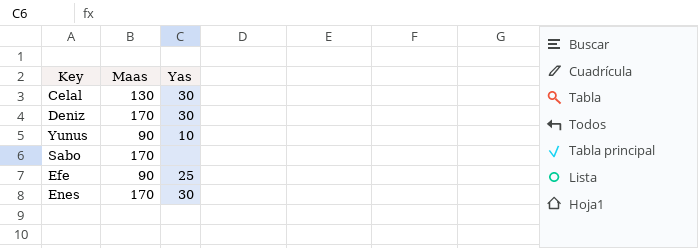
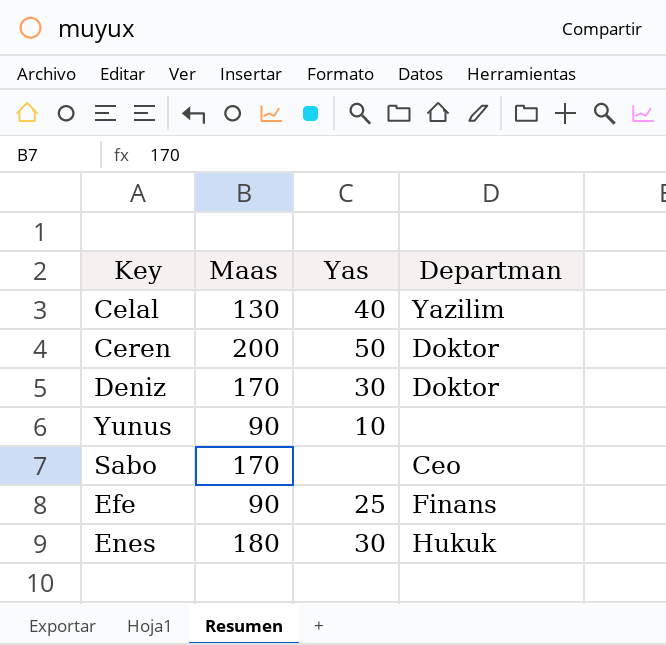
column Departman | position: none -> 4
Celal | Yas: 30 -> 40
row Ceren: none -> 200 | 50 | Doktor
Enes | Maas: 170 -> 180

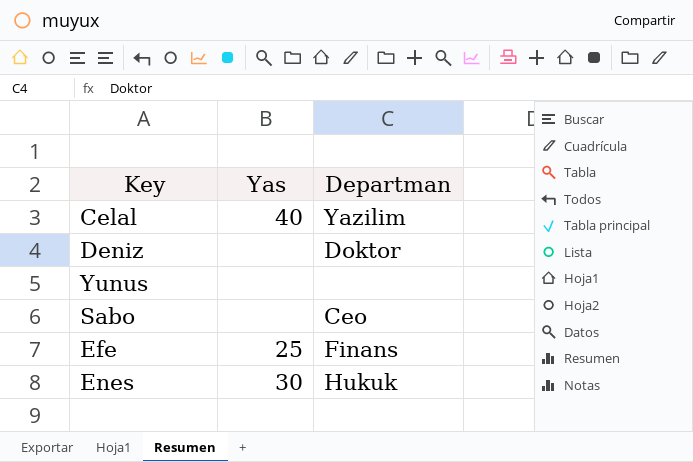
column Maas | position: 2 -> none
row Ceren: 200 | 50 | Doktor -> none
Deniz | Yas: 30 -> none
Yunus | Yas: 10 -> none

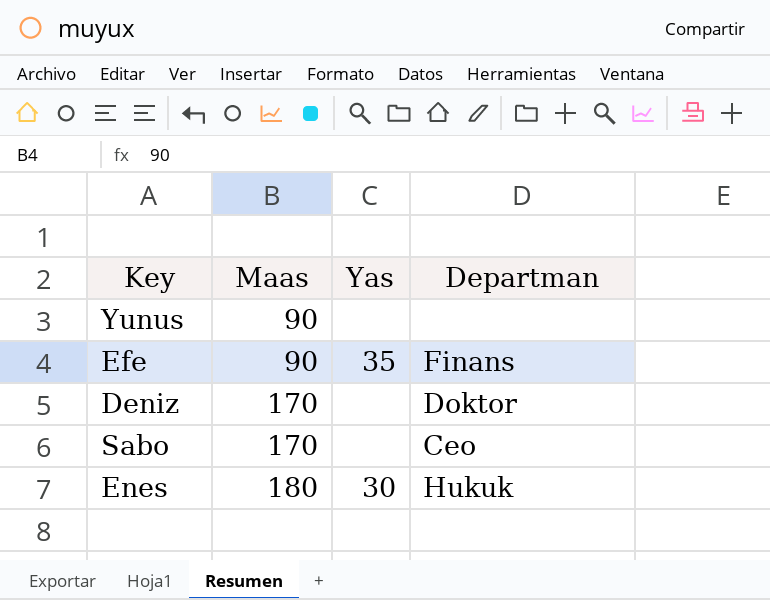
row order: none -> Maas ascending
column Maas | position: none -> 2
row Celal: 40 | Yazilim -> none
Efe | Yas: 25 -> 35

